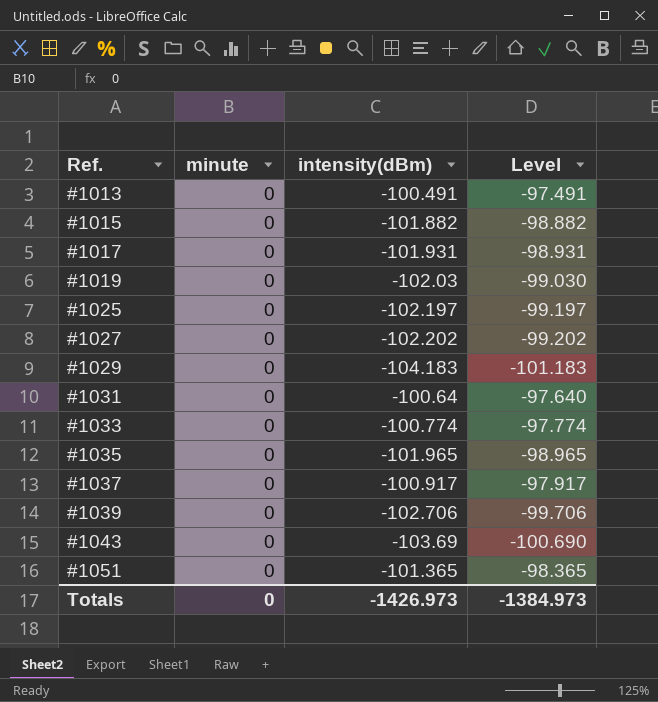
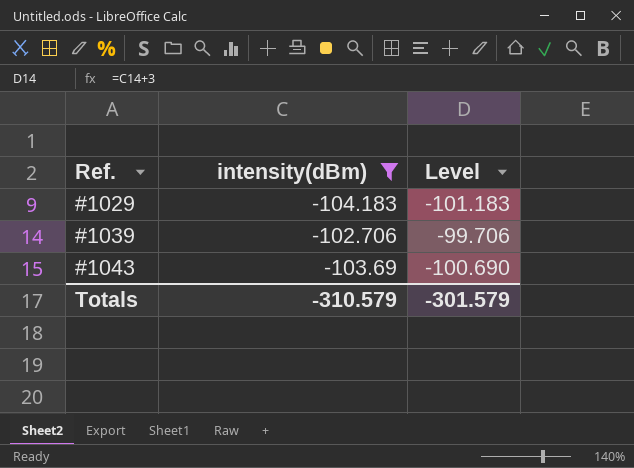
filter: none -> intensity(dBm) <= -102.706
column minute | position: 2 -> none
Totals | intensity(dBm): -1426.973 -> -310.579
Totals | Level: -1384.973 -> -301.579

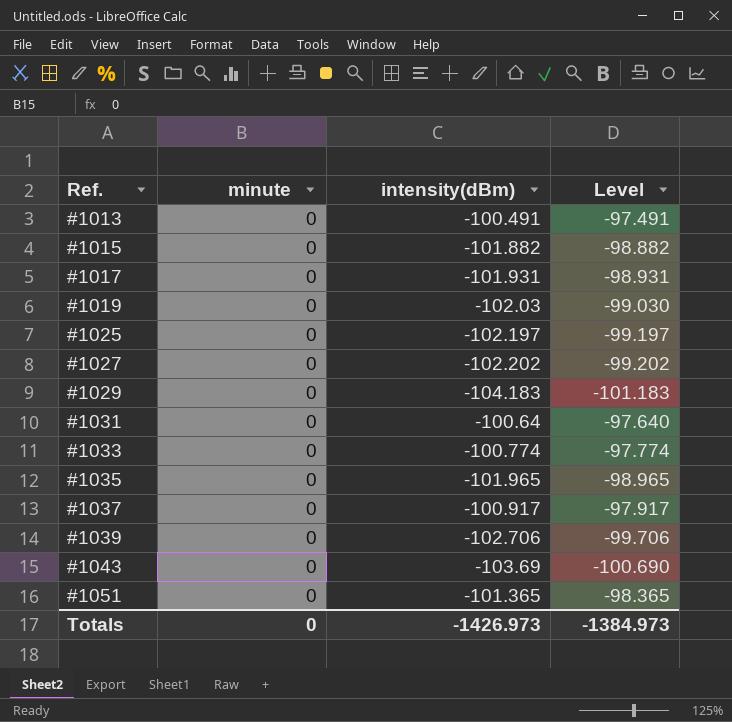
filter: intensity(dBm) <= -102.706 -> none
column minute | position: none -> 2
Totals | intensity(dBm): -310.579 -> -1426.973
Totals | Level: -301.579 -> -1384.973

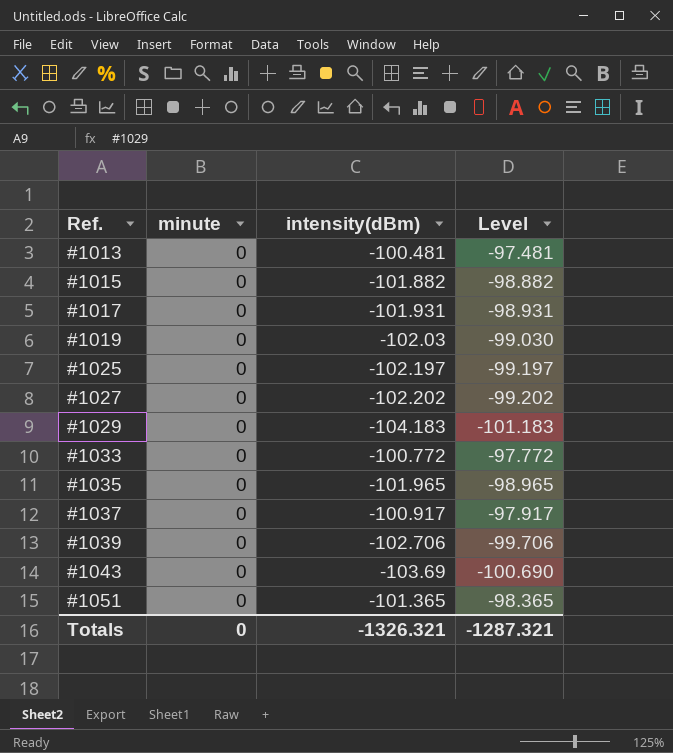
row #1031: 0 | -100.64 | -97.640 -> none
#1013 | intensity(dBm): -100.491 -> -100.481
#1013 | Level: -97.491 -> -97.481
#1033 | intensity(dBm): -100.774 -> -100.772
#1033 | Level: -97.774 -> -97.772
Totals | intensity(dBm): -1426.973 -> -1326.321
Totals | Level: -1384.973 -> -1287.321

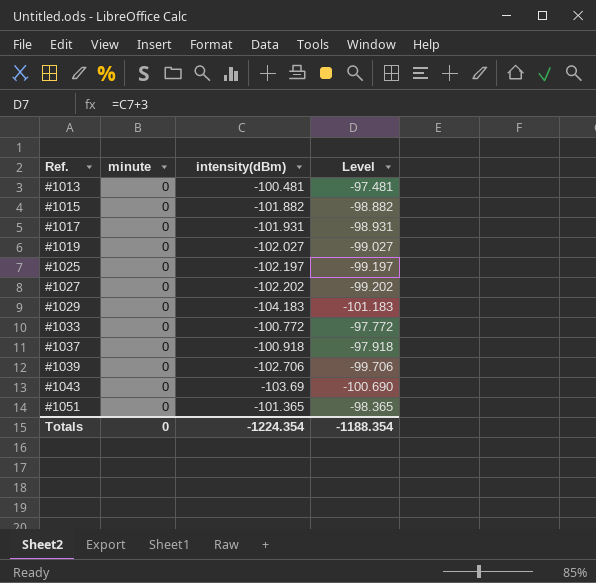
row #1035: 0 | -101.965 | -98.965 -> none
#1019 | intensity(dBm): -102.03 -> -102.027
#1019 | Level: -99.030 -> -99.027
#1037 | intensity(dBm): -100.917 -> -100.918
#1037 | Level: -97.917 -> -97.918
Totals | intensity(dBm): -1326.321 -> -1224.354
Totals | Level: -1287.321 -> -1188.354

